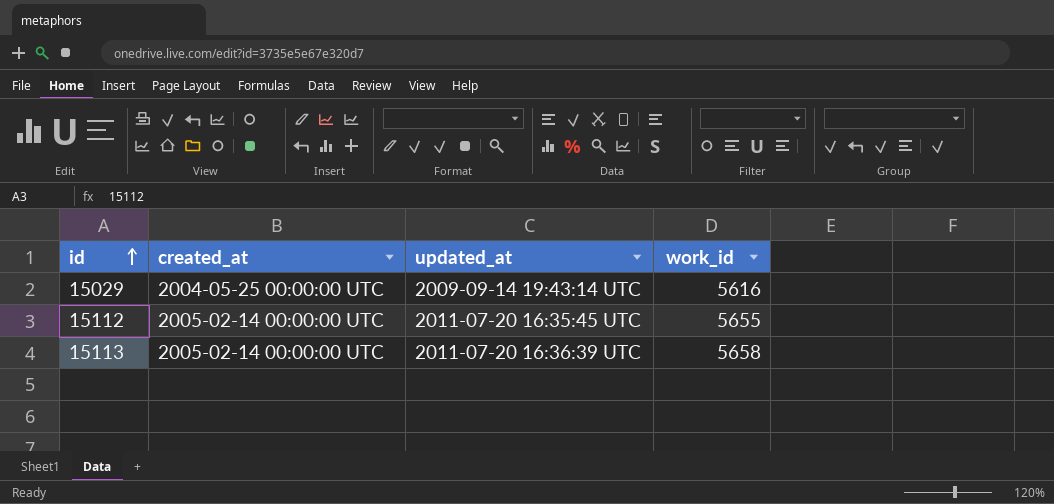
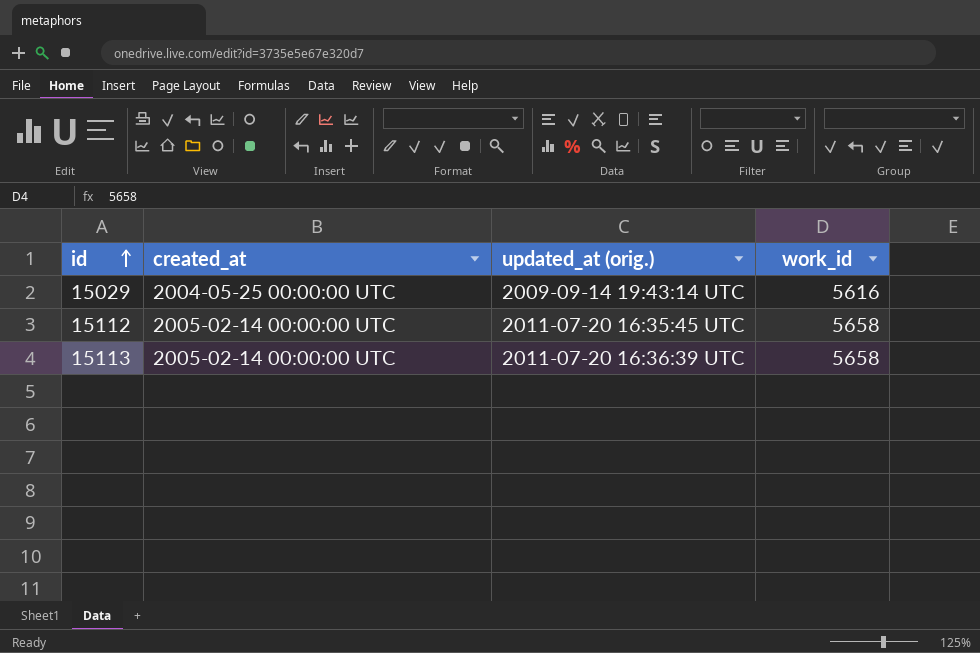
column name: updated_at -> updated_at (orig.)
15112 | work_id: 5655 -> 5658

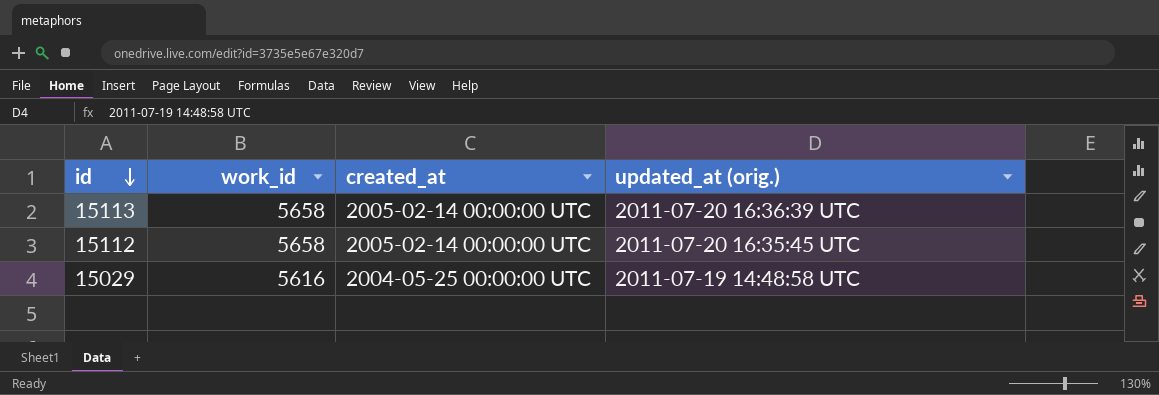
row order: id ascending -> id descending
column work_id | position: 4 -> 2
15029 | updated_at (orig.): 2009-09-14 19:43:14 UTC -> 2011-07-19 14:48:58 UTC

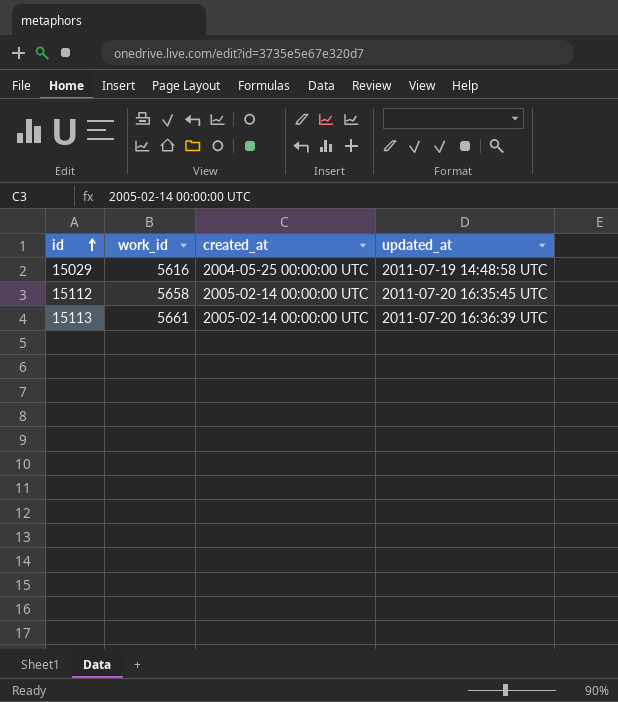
row order: id descending -> id ascending
column name: updated_at (orig.) -> updated_at
15113 | work_id: 5658 -> 5661

